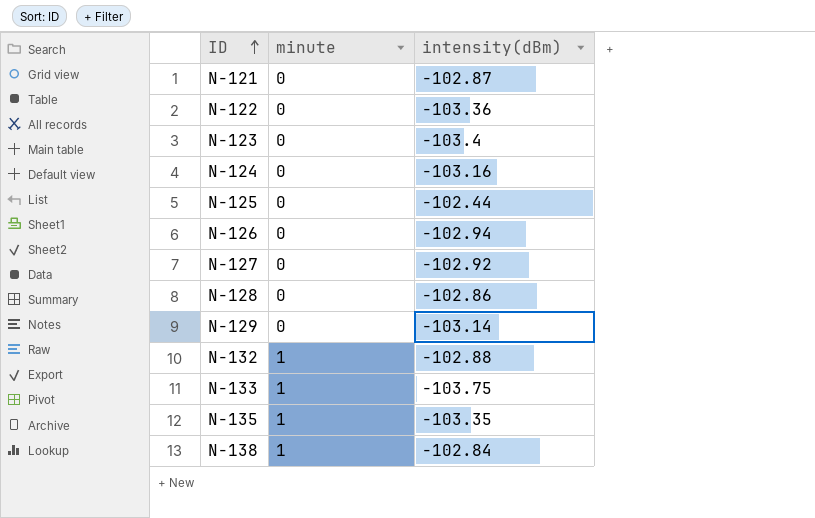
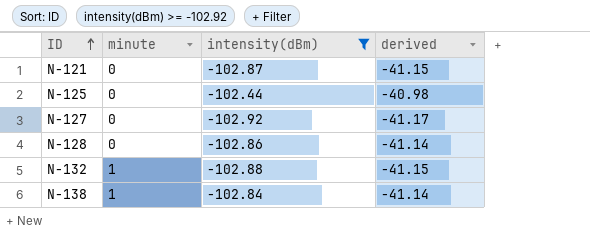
filter: none -> intensity(dBm) >= -102.92
column derived | formula: none -> [intensity(dBm)] * 0.4

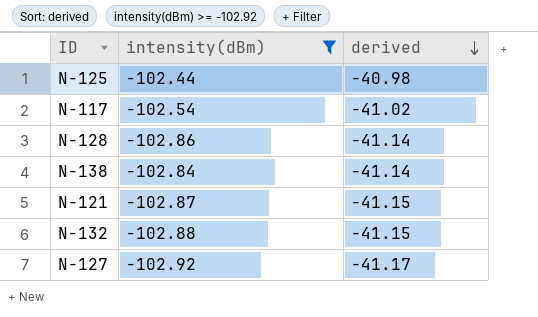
row order: ID ascending -> derived descending
column minute | position: 2 -> none
row N-117: none -> -102.54 | -41.02

